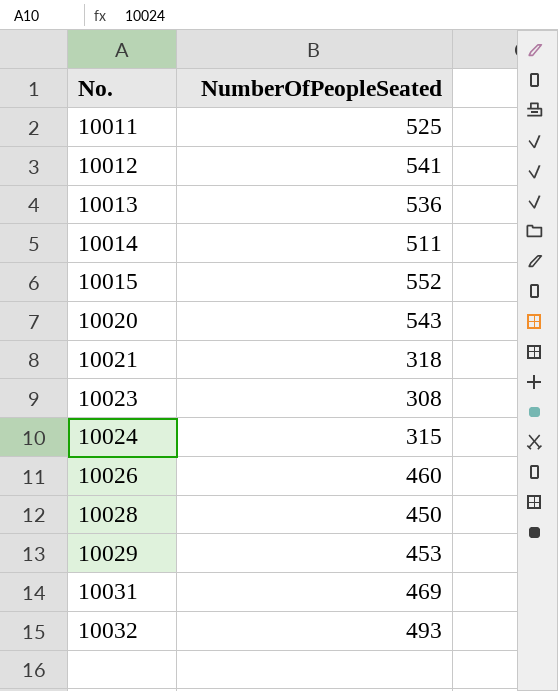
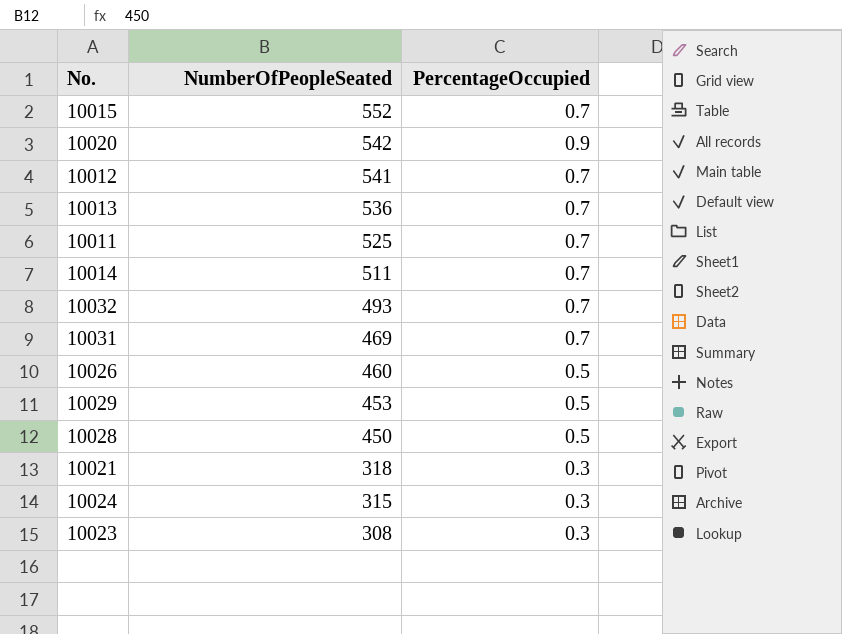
row order: No. ascending -> NumberOfPeopleSeated descending
column PercentageOccupied | position: none -> 3
10020 | NumberOfPeopleSeated: 543 -> 542

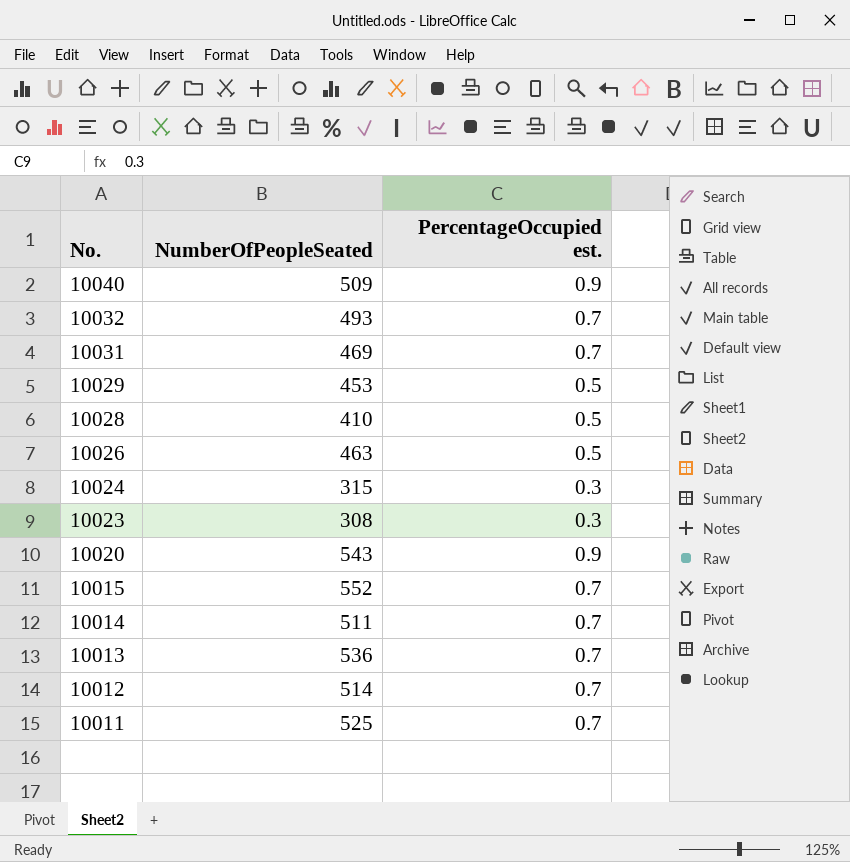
row order: NumberOfPeopleSeated descending -> No. descending
column name: PercentageOccupied -> PercentageOccupied est.
row 10021: 318 | 0.3 -> none
row 10040: none -> 509 | 0.9
10028 | NumberOfPeopleSeated: 450 -> 410
10026 | NumberOfPeopleSeated: 460 -> 463
10020 | NumberOfPeopleSeated: 542 -> 543
10012 | NumberOfPeopleSeated: 541 -> 514

